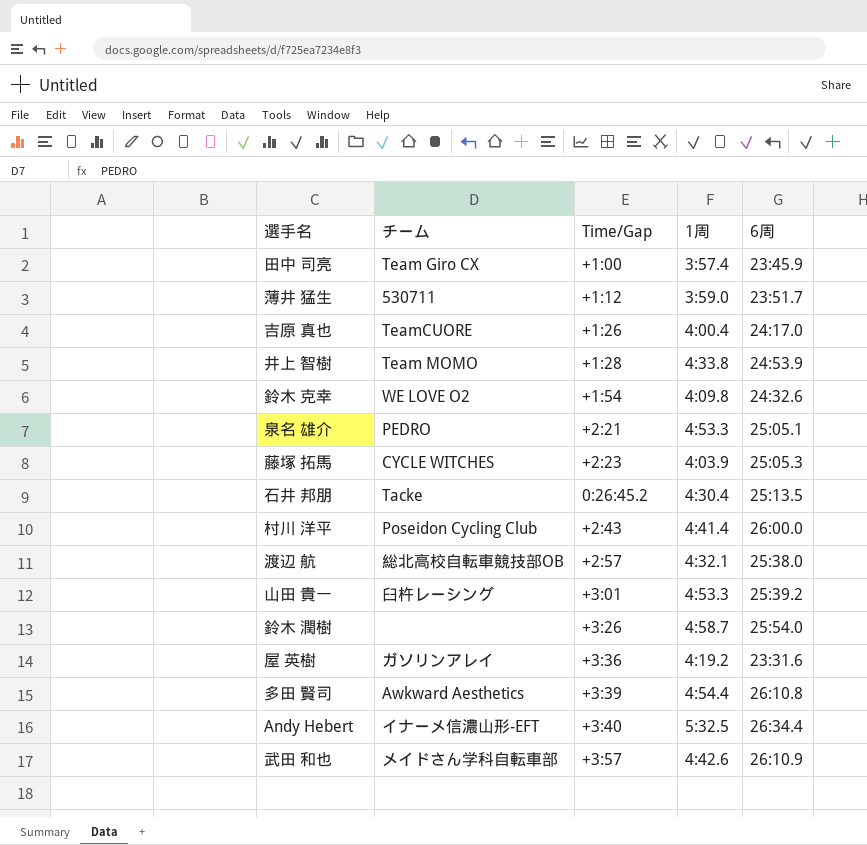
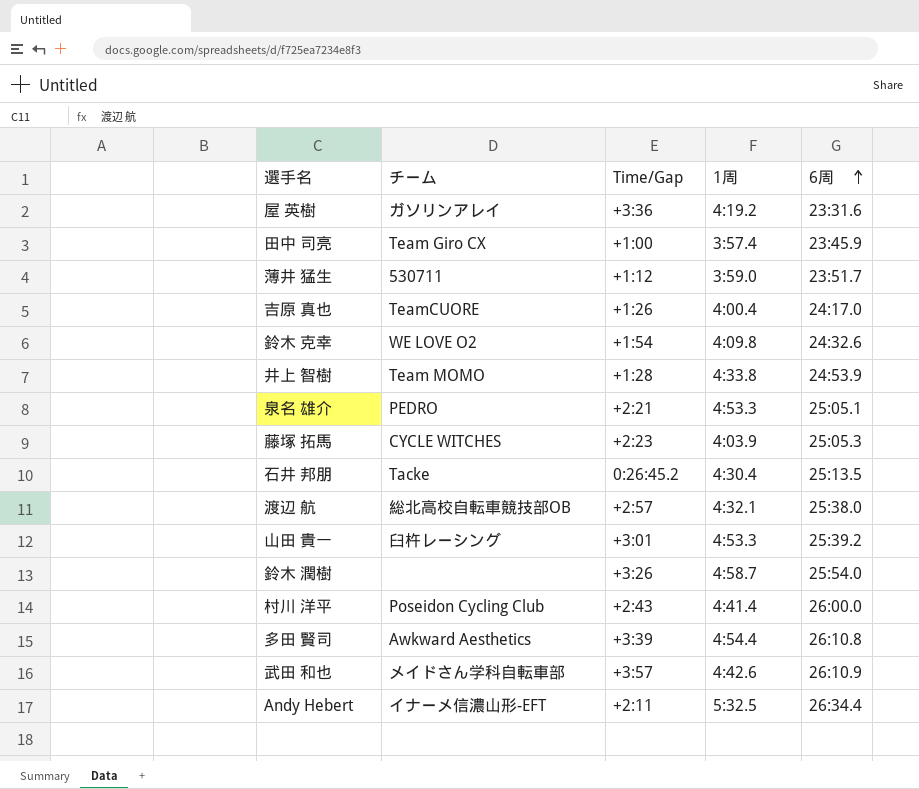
row order: none -> 6周 ascending
Andy Hebert | Time/Gap: +3:40 -> +2:11

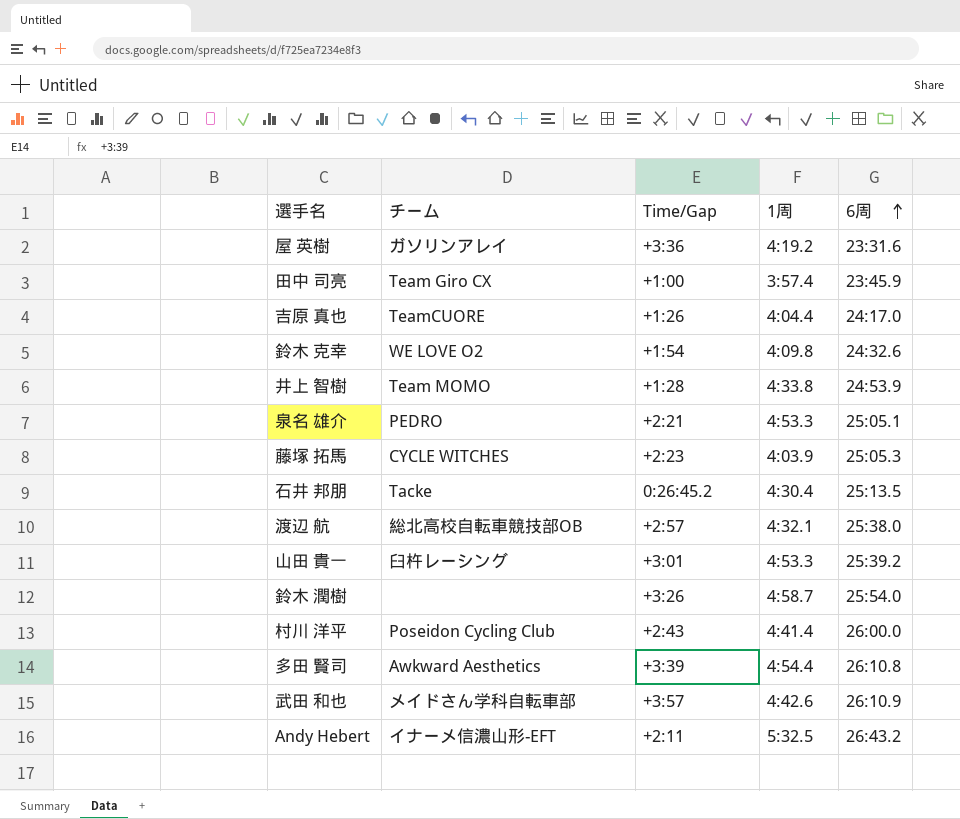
row 薄井 猛生: 530711 | +1:12 | 3:59.0 | 23:51.7 -> none
吉原 真也 | 1周: 4:00.4 -> 4:04.4
Andy Hebert | 6周: 26:34.4 -> 26:43.2

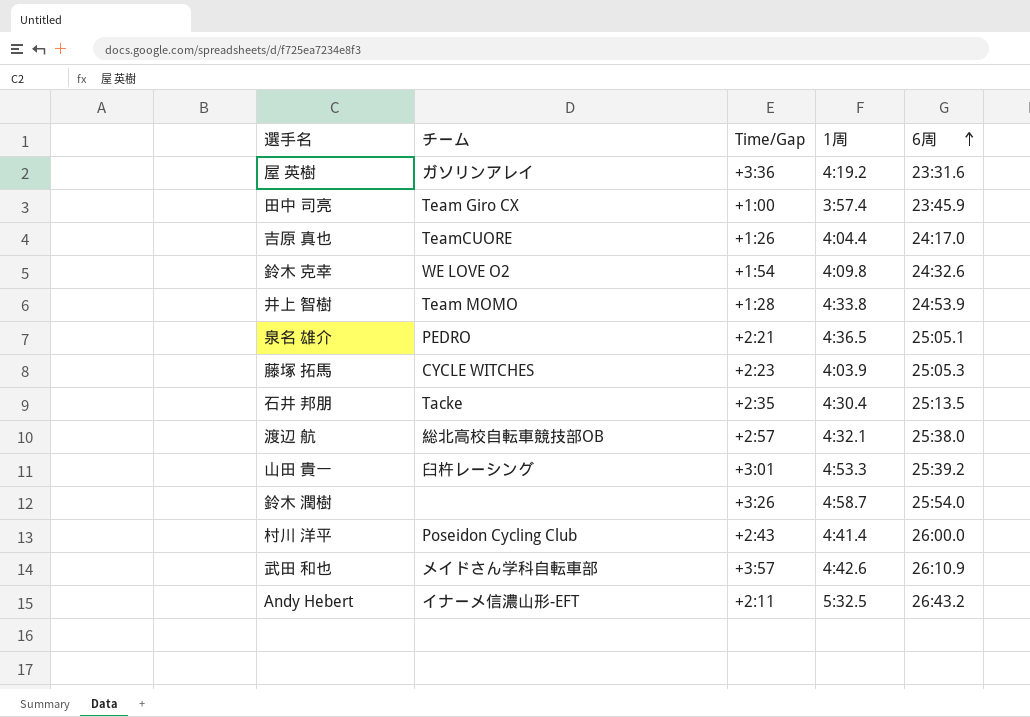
row 多田 賢司: Awkward Aesthetics | +3:39 | 4:54.4 | 26:10.8 -> none
泉名 雄介 | 1周: 4:53.3 -> 4:36.5
石井 邦朋 | Time/Gap: 0:26:45.2 -> +2:35

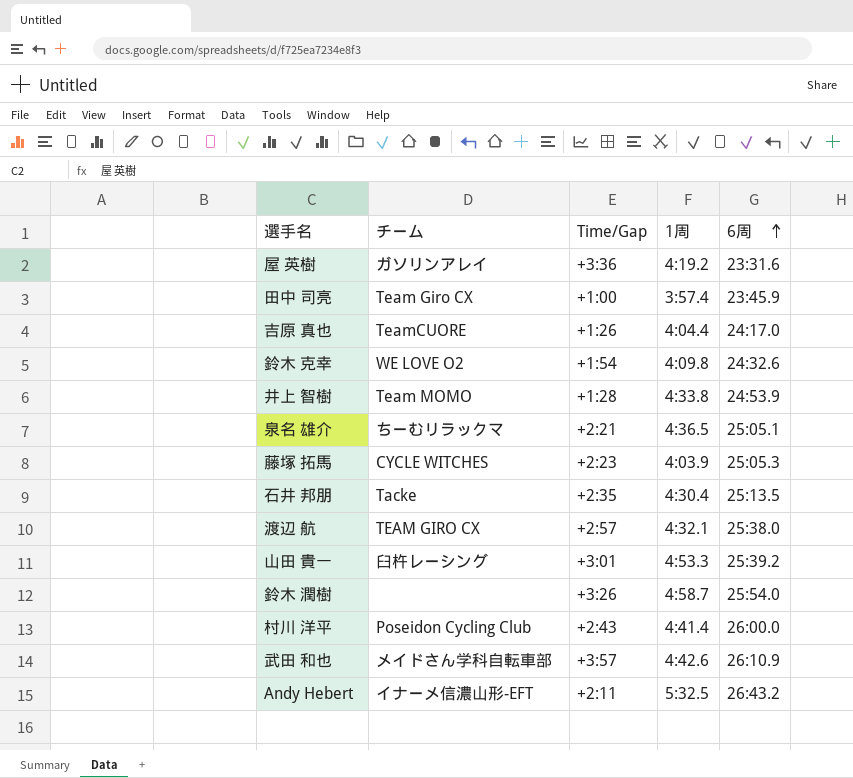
泉名 雄介 | チーム: PEDRO -> ちーむリラックマ
渡辺 航 | チーム: 総北高校自転車競技部OB -> TEAM GIRO CX

